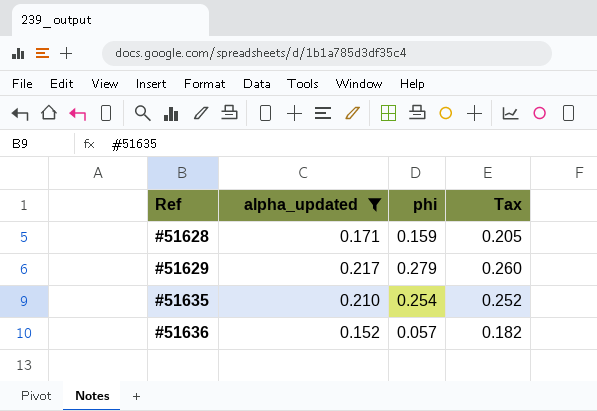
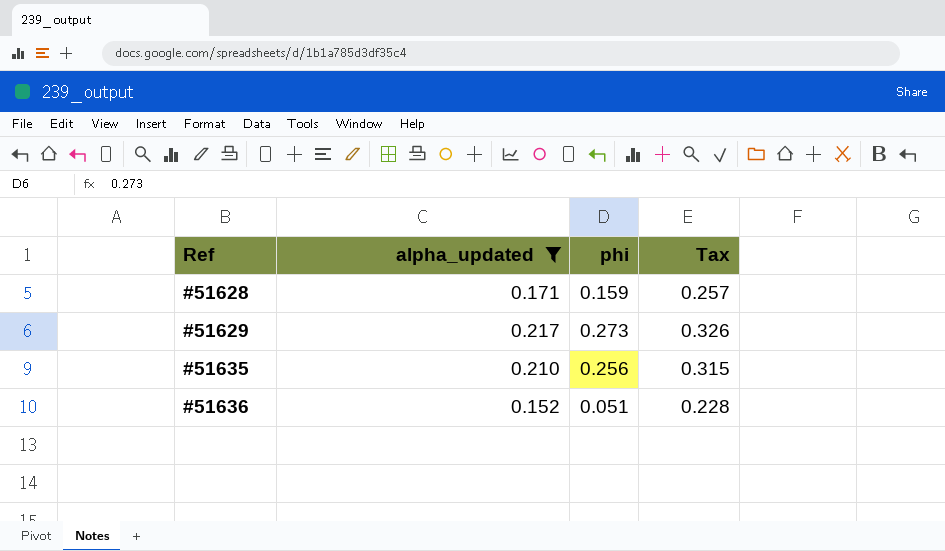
column Tax | formula: [alpha_updated] * 1.2 -> [alpha_updated] * 1.5
#51629 | phi: 0.279 -> 0.273
#51635 | phi: 0.254 -> 0.256
#51636 | phi: 0.057 -> 0.051

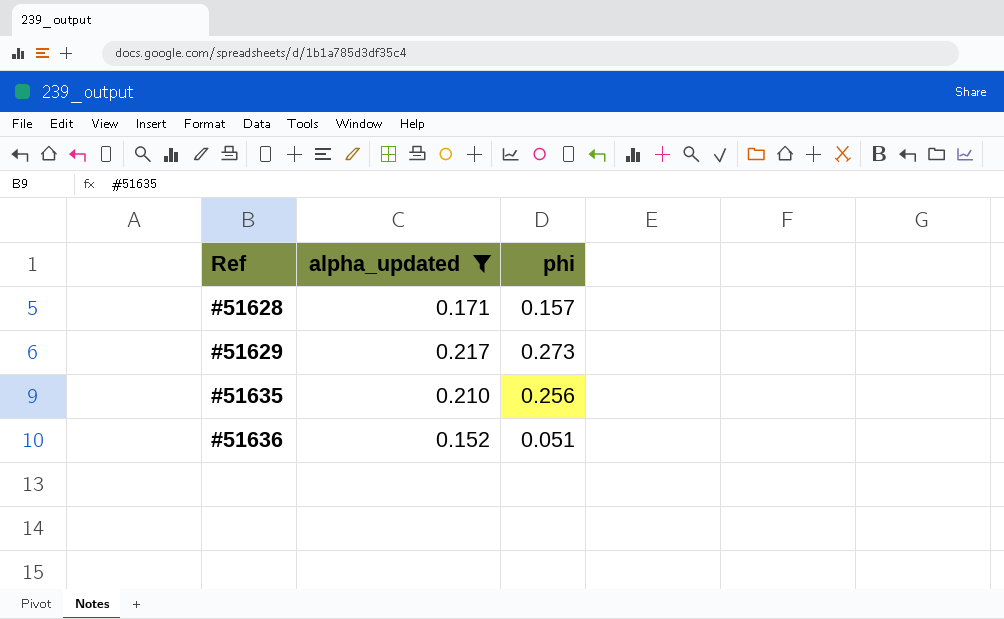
column Tax | formula: [alpha_updated] * 1.5 -> none
#51628 | phi: 0.159 -> 0.157

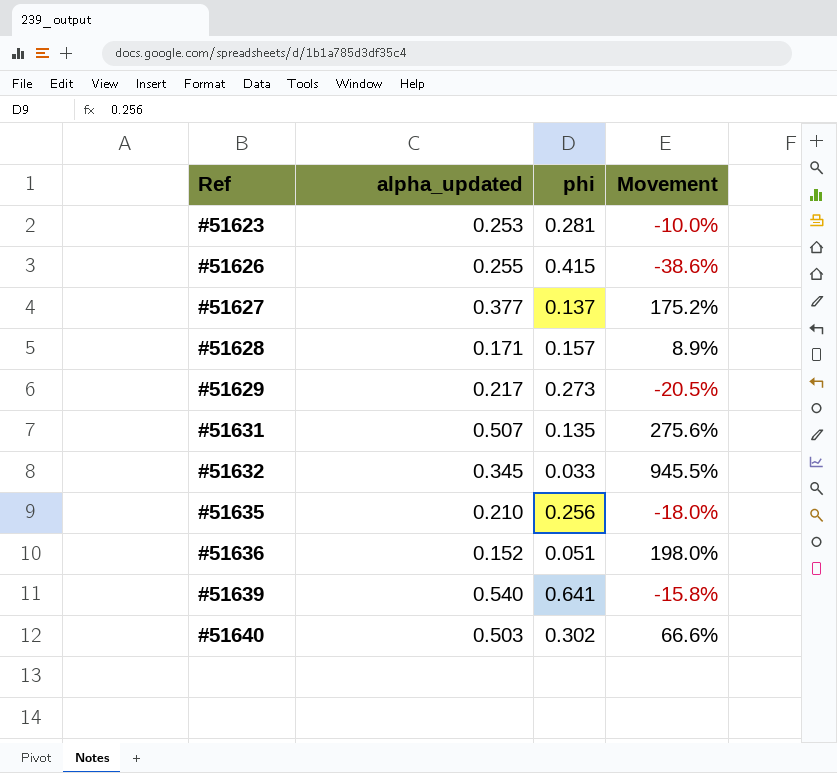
filter: alpha_updated <= 0.217 -> none
column Movement | formula: none -> ([alpha_updated] - [phi]) / [phi]

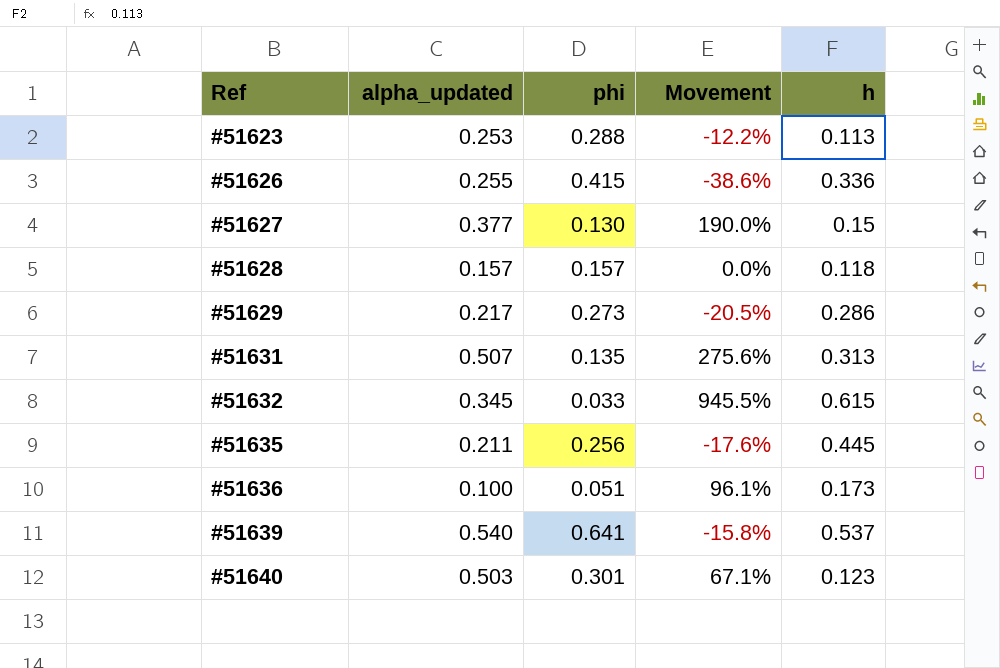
column h | position: none -> 5
#51623 | phi: 0.281 -> 0.288
#51623 | Movement: -10.0% -> -12.2%
#51627 | phi: 0.137 -> 0.130
#51627 | Movement: 175.2% -> 190.0%
#51628 | alpha_updated: 0.171 -> 0.157
#51628 | Movement: 8.9% -> 0.0%
#51635 | alpha_updated: 0.210 -> 0.211
#51635 | Movement: -18.0% -> -17.6%
#51636 | alpha_updated: 0.152 -> 0.100
#51636 | Movement: 198.0% -> 96.1%
#51640 | phi: 0.302 -> 0.301
#51640 | Movement: 66.6% -> 67.1%

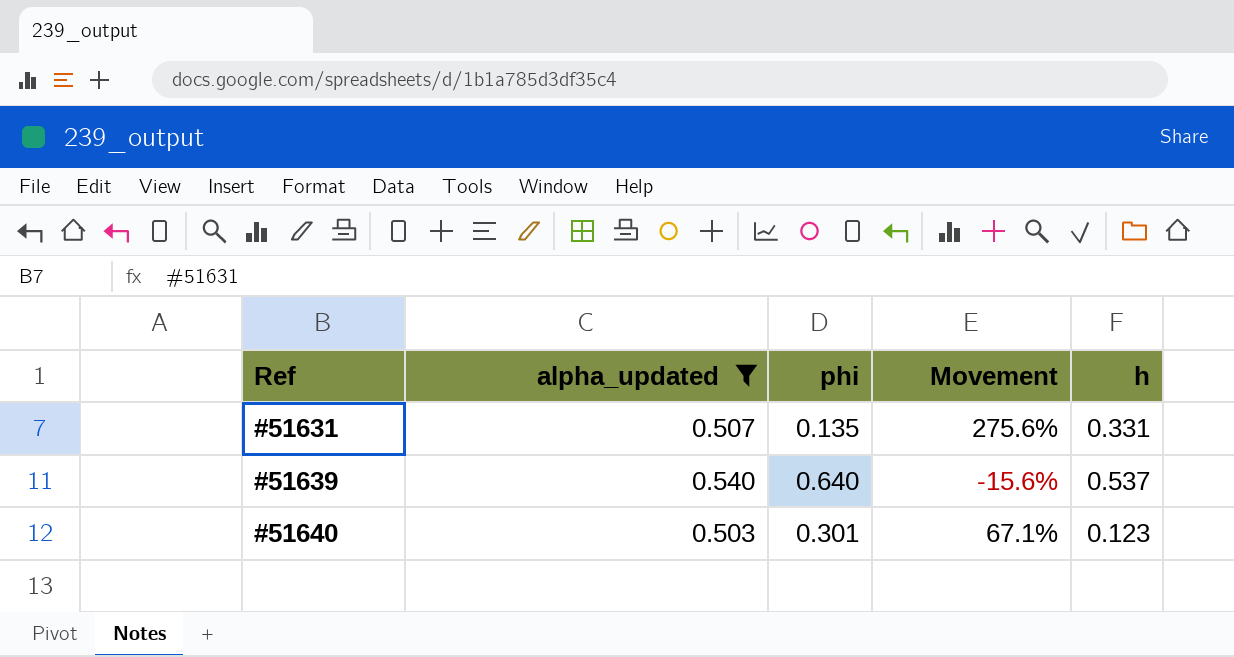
filter: none -> alpha_updated >= 0.503
#51631 | h: 0.313 -> 0.331
#51639 | phi: 0.641 -> 0.640
#51639 | Movement: -15.8% -> -15.6%

